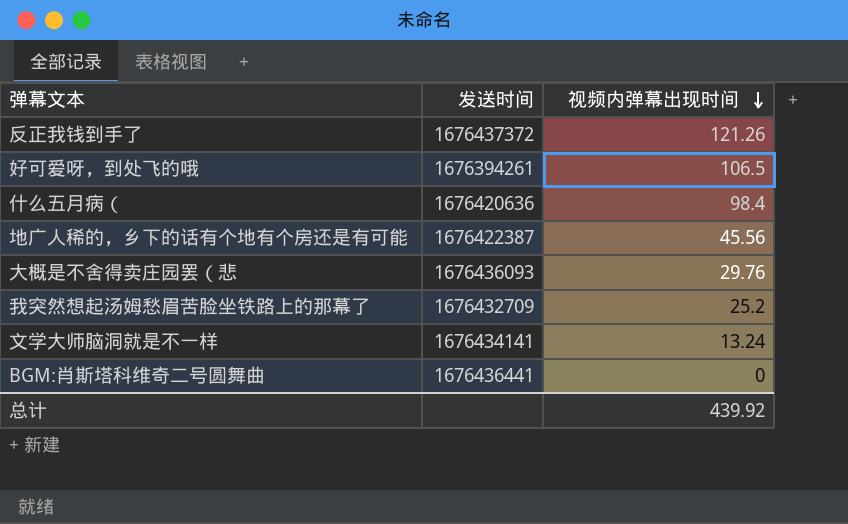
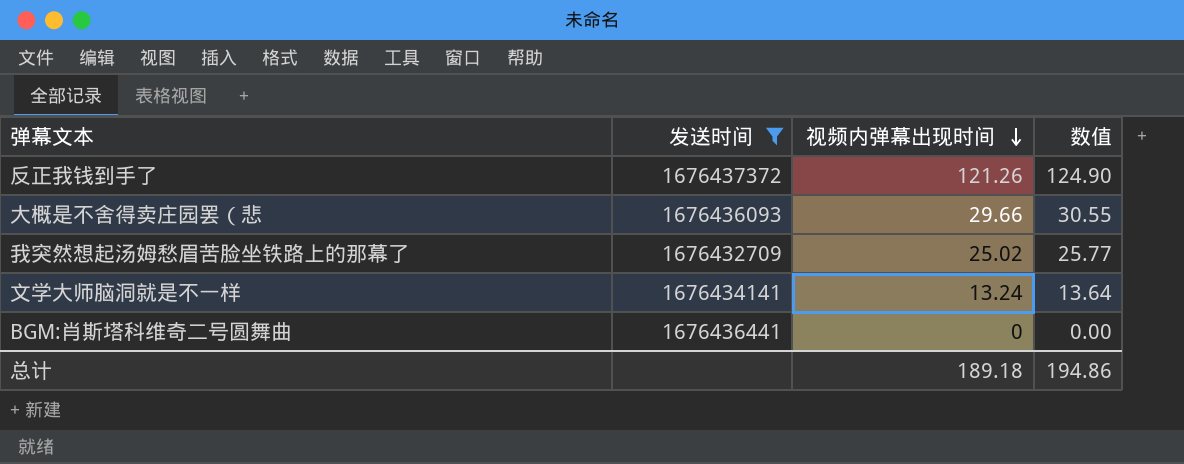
filter: none -> 发送时间 >= 1676432709
column 数值 | formula: none -> [视频内弹幕出现时间] * 1.03
大概是不舍得卖庄园罢（悲 | 视频内弹幕出现时间: 29.76 -> 29.66
我突然想起汤姆愁眉苦脸坐铁路上的那幕了 | 视频内弹幕出现时间: 25.2 -> 25.02
总计 | 视频内弹幕出现时间: 439.92 -> 189.18

